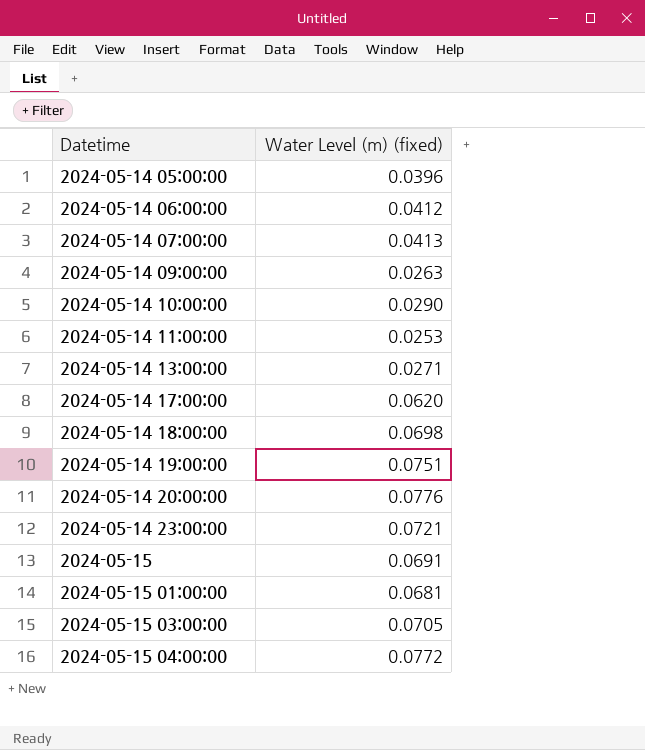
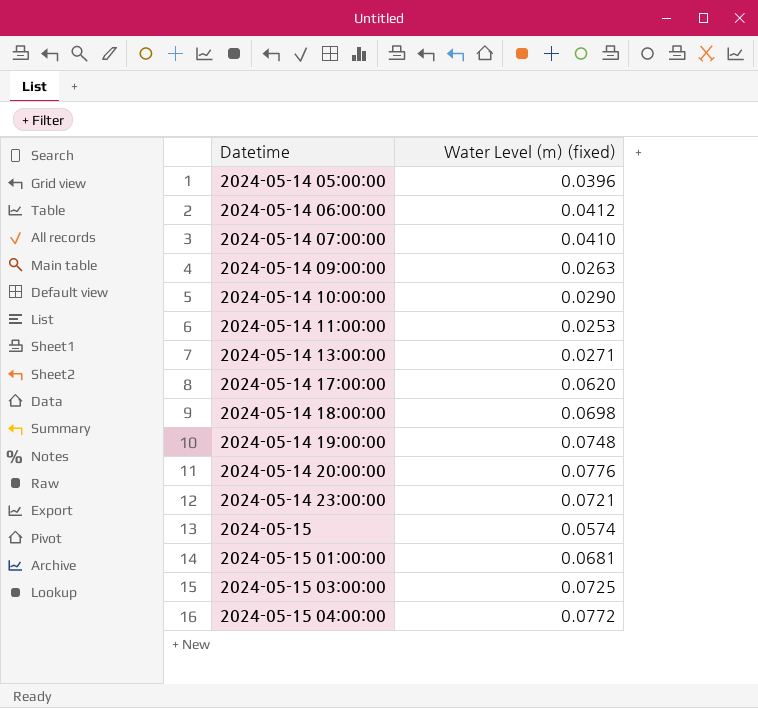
2024-05-14 07:00:00 | Water Level (m) (fixed): 0.0413 -> 0.0410
2024-05-14 19:00:00 | Water Level (m) (fixed): 0.0751 -> 0.0748
2024-05-15 | Water Level (m) (fixed): 0.0691 -> 0.0574
2024-05-15 03:00:00 | Water Level (m) (fixed): 0.0705 -> 0.0725

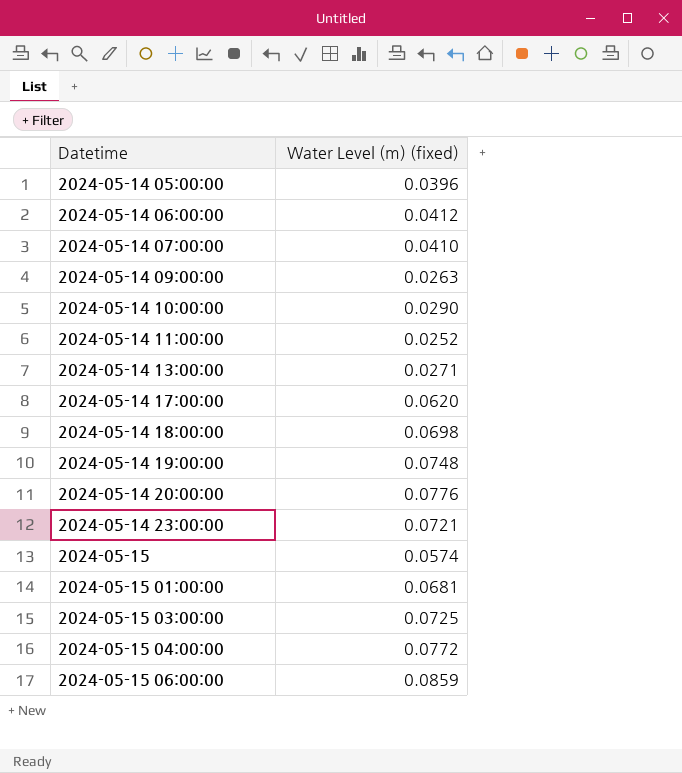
2024-05-14 11:00:00 | Water Level (m) (fixed): 0.0253 -> 0.0252
row 2024-05-15 06:00:00: none -> 0.0859

